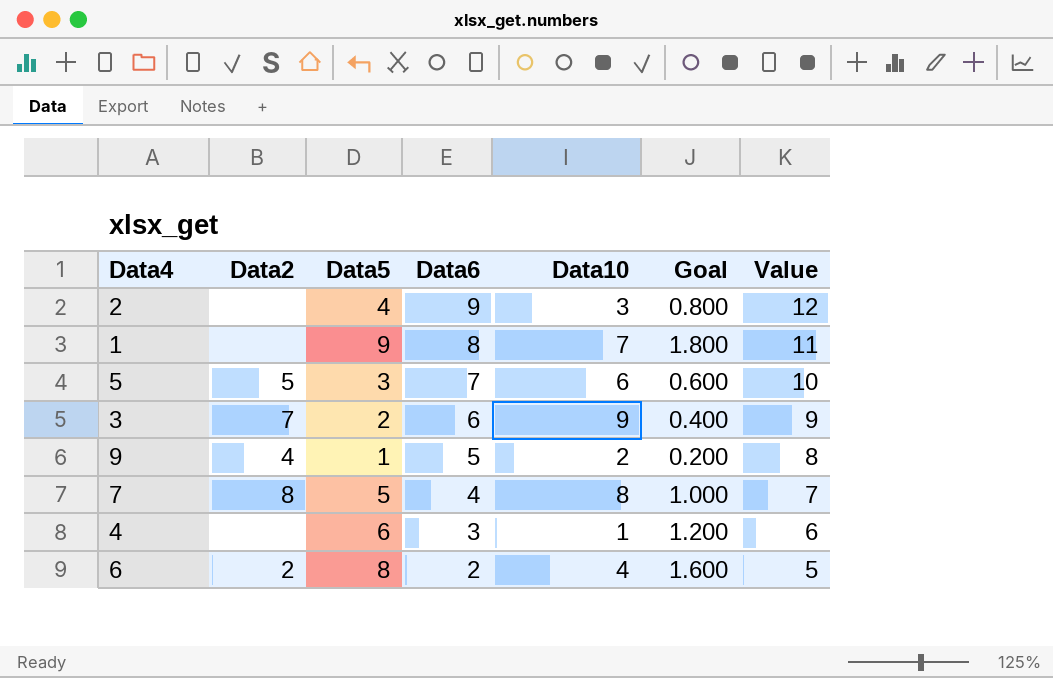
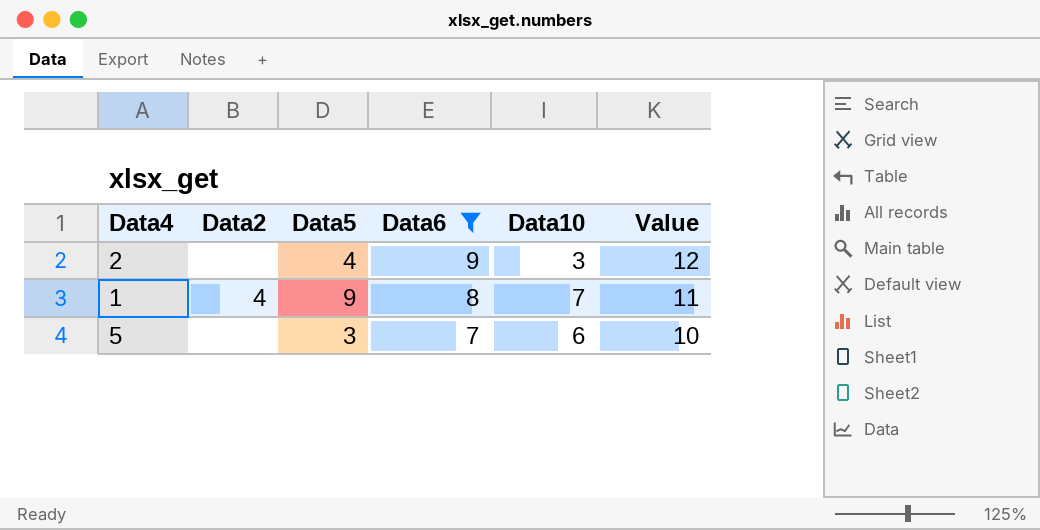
filter: none -> Data6 >= 7
column Goal | formula: [Data5] * 0.2 -> none
1 | Data2: none -> 4
5 | Data2: 5 -> none

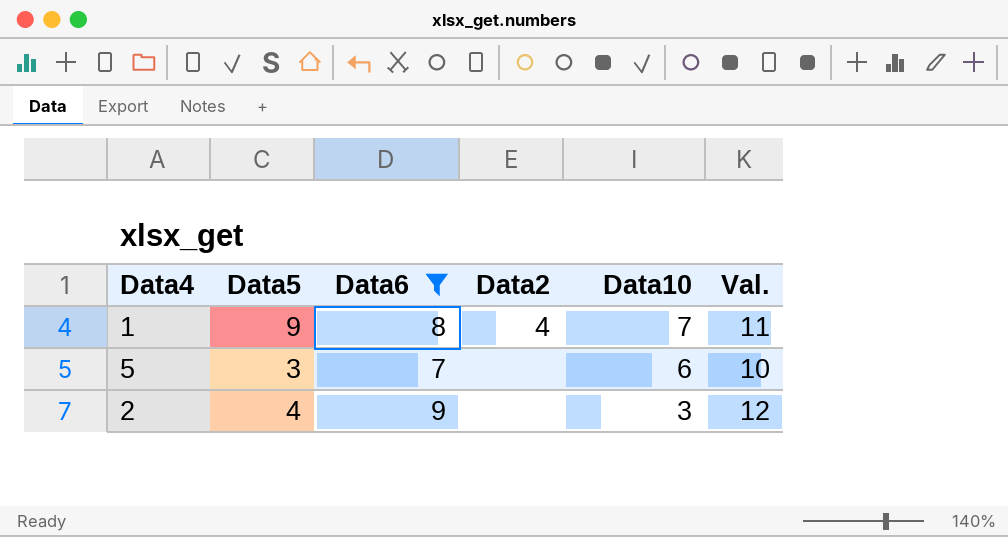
row order: Data6 descending -> Data10 descending
column Data2 | position: 2 -> 4
column name: Value -> Val.

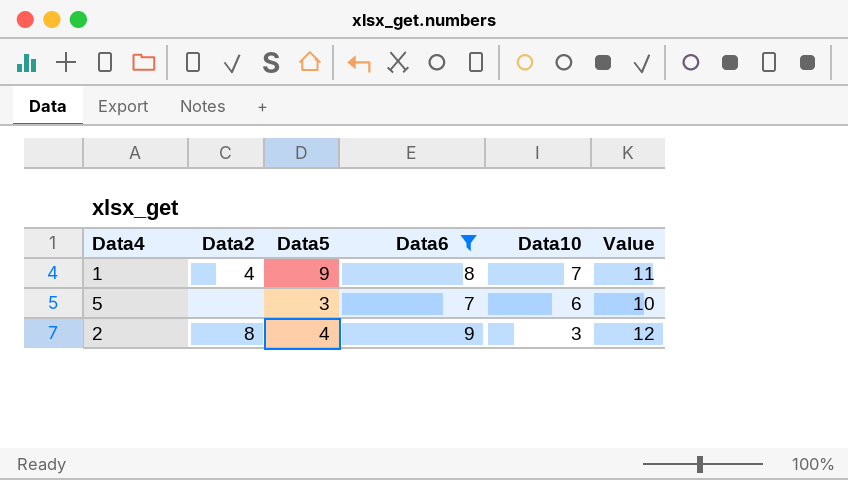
column Data2 | position: 4 -> 2
column name: Val. -> Value
2 | Data2: none -> 8

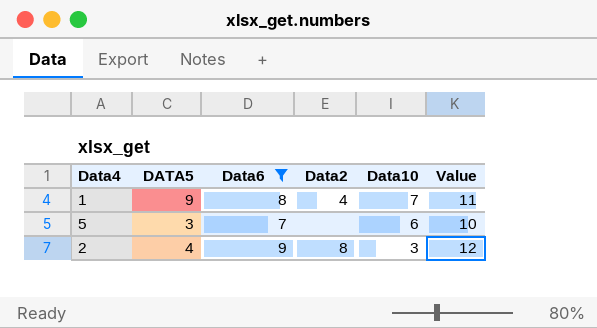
column name: Data5 -> DATA5
column Data2 | position: 2 -> 4

